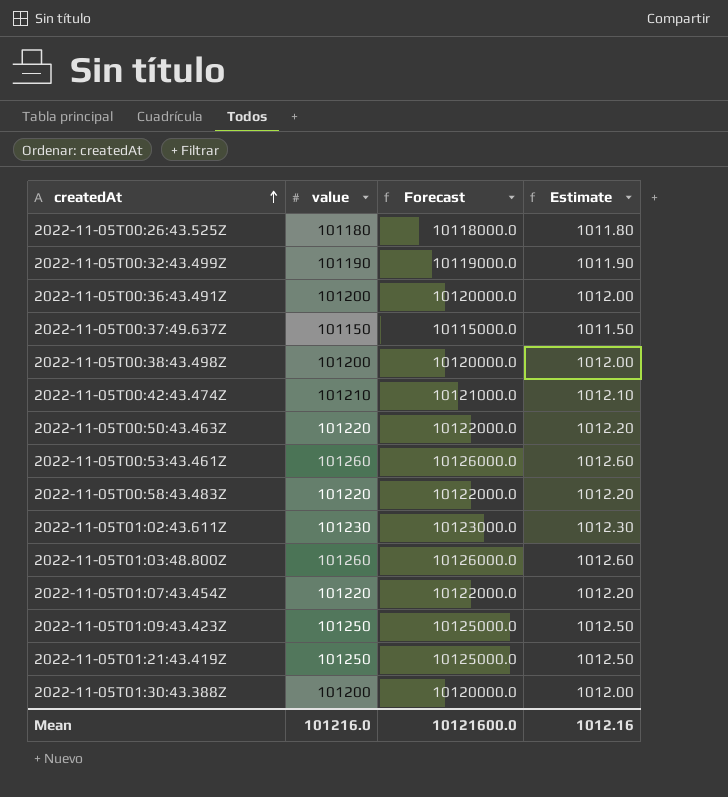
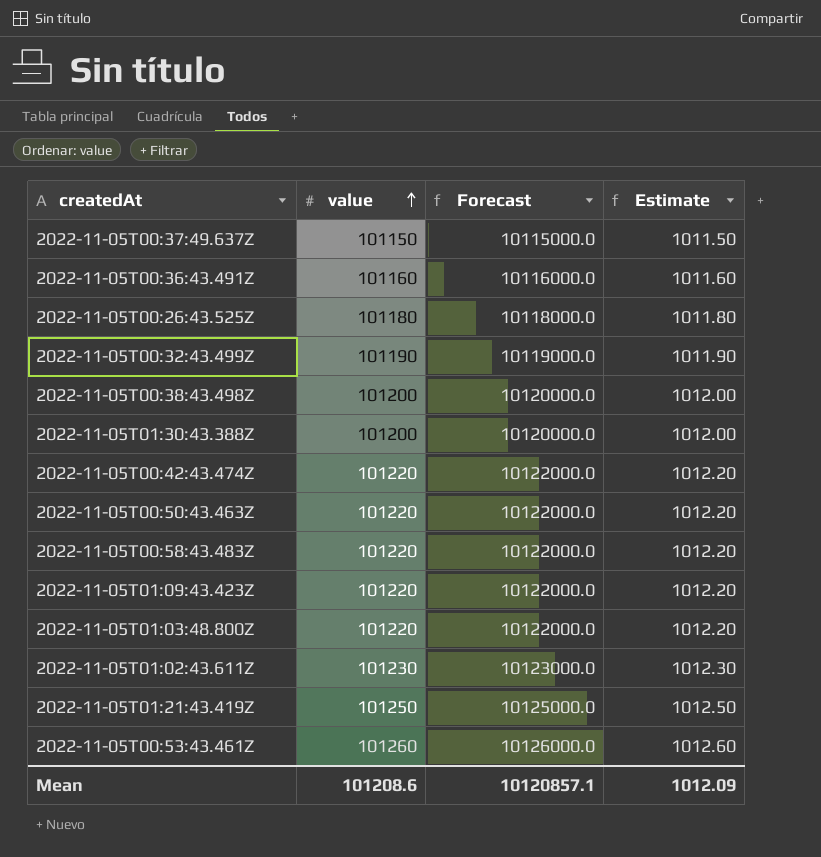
row order: createdAt ascending -> value ascending
row 2022-11-05T01:07:43.454Z: 101220 | 10122000.0 | 1012.20 -> none
2022-11-05T00:36:43.491Z | value: 101200 -> 101160
2022-11-05T00:36:43.491Z | Forecast: 10120000.0 -> 10116000.0
2022-11-05T00:36:43.491Z | Estimate: 1012.00 -> 1011.60
2022-11-05T00:42:43.474Z | value: 101210 -> 101220
2022-11-05T00:42:43.474Z | Forecast: 10121000.0 -> 10122000.0
2022-11-05T00:42:43.474Z | Estimate: 1012.10 -> 1012.20
2022-11-05T01:09:43.423Z | value: 101250 -> 101220
2022-11-05T01:09:43.423Z | Forecast: 10125000.0 -> 10122000.0
2022-11-05T01:09:43.423Z | Estimate: 1012.50 -> 1012.20
2022-11-05T01:03:48.800Z | value: 101260 -> 101220
2022-11-05T01:03:48.800Z | Forecast: 10126000.0 -> 10122000.0
2022-11-05T01:03:48.800Z | Estimate: 1012.60 -> 1012.20
Mean | value: 101216.0 -> 101208.6
Mean | Forecast: 10121600.0 -> 10120857.1
Mean | Estimate: 1012.16 -> 1012.09

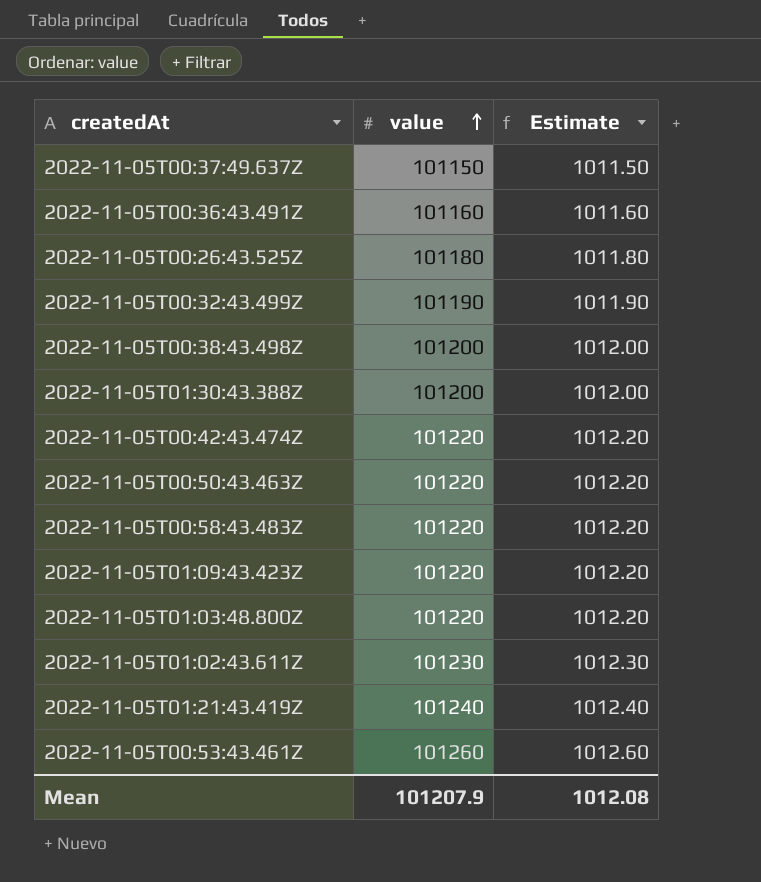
column Forecast | formula: [value] * 100 -> none
2022-11-05T01:21:43.419Z | value: 101250 -> 101240
2022-11-05T01:21:43.419Z | Estimate: 1012.50 -> 1012.40
Mean | value: 101208.6 -> 101207.9
Mean | Estimate: 1012.09 -> 1012.08

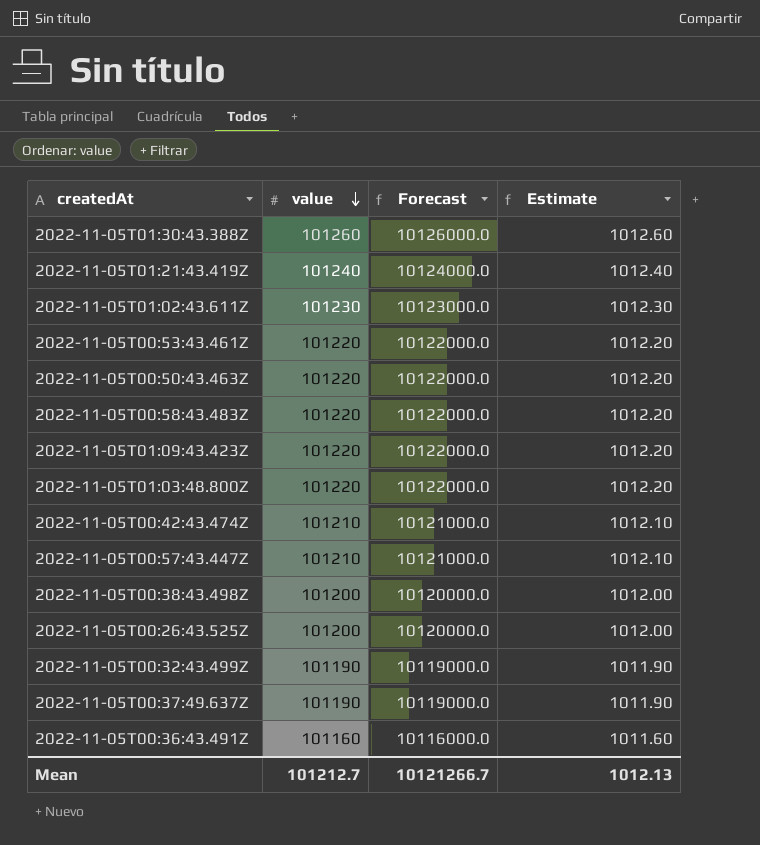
row order: value ascending -> value descending
column Forecast | formula: none -> [value] * 100
2022-11-05T01:30:43.388Z | value: 101200 -> 101260
2022-11-05T01:30:43.388Z | Estimate: 1012.00 -> 1012.60
2022-11-05T00:53:43.461Z | value: 101260 -> 101220
2022-11-05T00:53:43.461Z | Estimate: 1012.60 -> 1012.20
2022-11-05T00:42:43.474Z | value: 101220 -> 101210
2022-11-05T00:42:43.474Z | Estimate: 1012.20 -> 1012.10
row 2022-11-05T00:57:43.447Z: none -> 101210 | 10121000.0 | 1012.10
2022-11-05T00:26:43.525Z | value: 101180 -> 101200
2022-11-05T00:26:43.525Z | Estimate: 1011.80 -> 1012.00
2022-11-05T00:37:49.637Z | value: 101150 -> 101190
2022-11-05T00:37:49.637Z | Estimate: 1011.50 -> 1011.90
Mean | value: 101207.9 -> 101212.7
Mean | Estimate: 1012.08 -> 1012.13

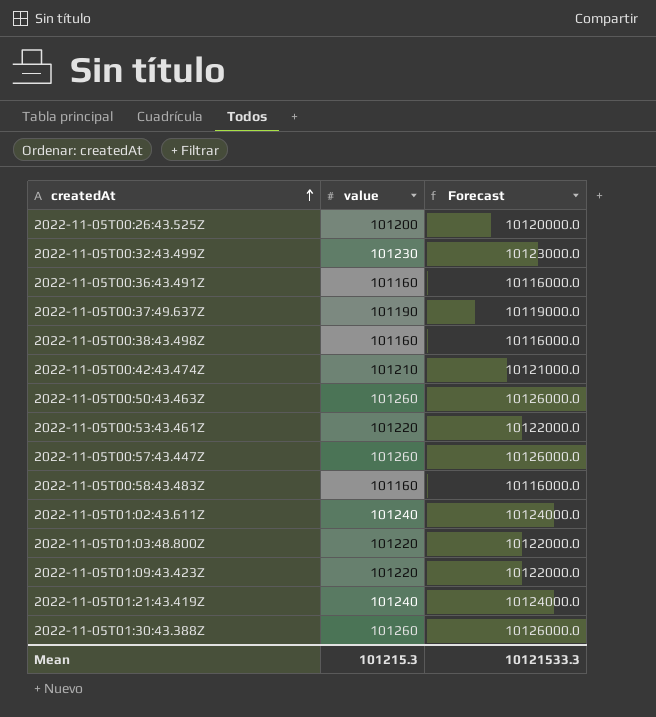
row order: value descending -> createdAt ascending
column Estimate | formula: [value] * 0.01 -> none
2022-11-05T00:32:43.499Z | value: 101190 -> 101230
2022-11-05T00:32:43.499Z | Forecast: 10119000.0 -> 10123000.0
2022-11-05T00:38:43.498Z | value: 101200 -> 101160
2022-11-05T00:38:43.498Z | Forecast: 10120000.0 -> 10116000.0
2022-11-05T00:50:43.463Z | value: 101220 -> 101260
2022-11-05T00:50:43.463Z | Forecast: 10122000.0 -> 10126000.0
2022-11-05T00:57:43.447Z | value: 101210 -> 101260
2022-11-05T00:57:43.447Z | Forecast: 10121000.0 -> 10126000.0
2022-11-05T00:58:43.483Z | value: 101220 -> 101160
2022-11-05T00:58:43.483Z | Forecast: 10122000.0 -> 10116000.0
2022-11-05T01:02:43.611Z | value: 101230 -> 101240
2022-11-05T01:02:43.611Z | Forecast: 10123000.0 -> 10124000.0
Mean | value: 101212.7 -> 101215.3
Mean | Forecast: 10121266.7 -> 10121533.3

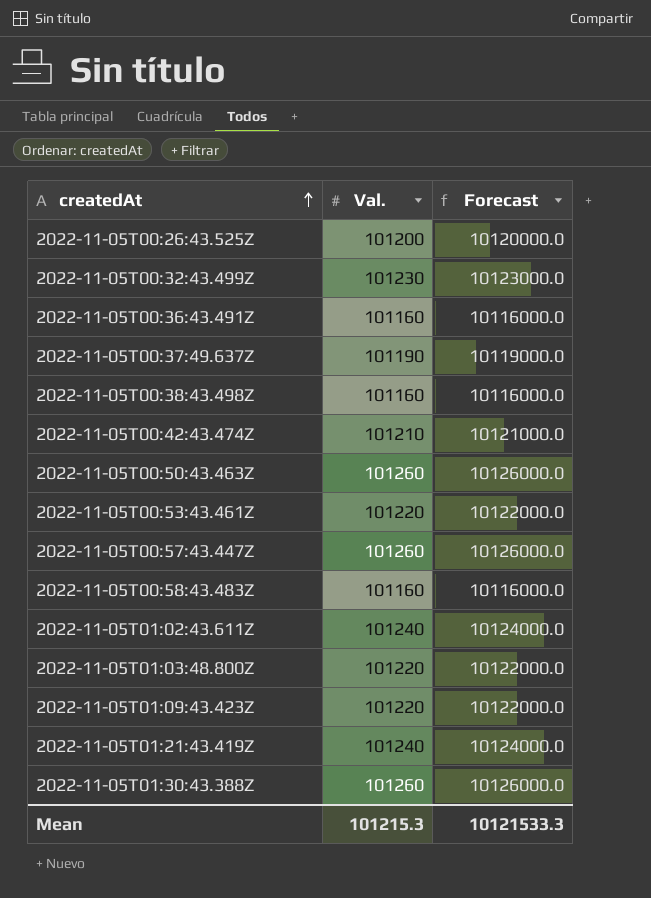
column name: value -> Val.

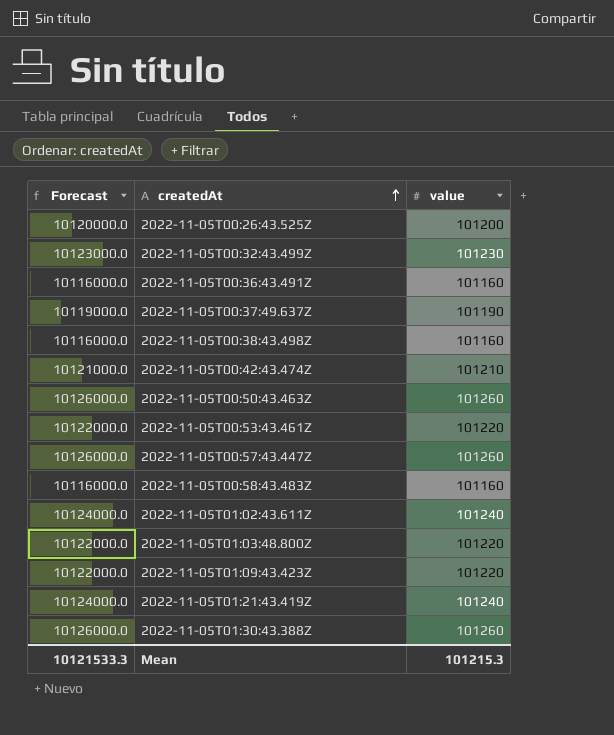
column Forecast | position: 3 -> 1
column name: Val. -> value

